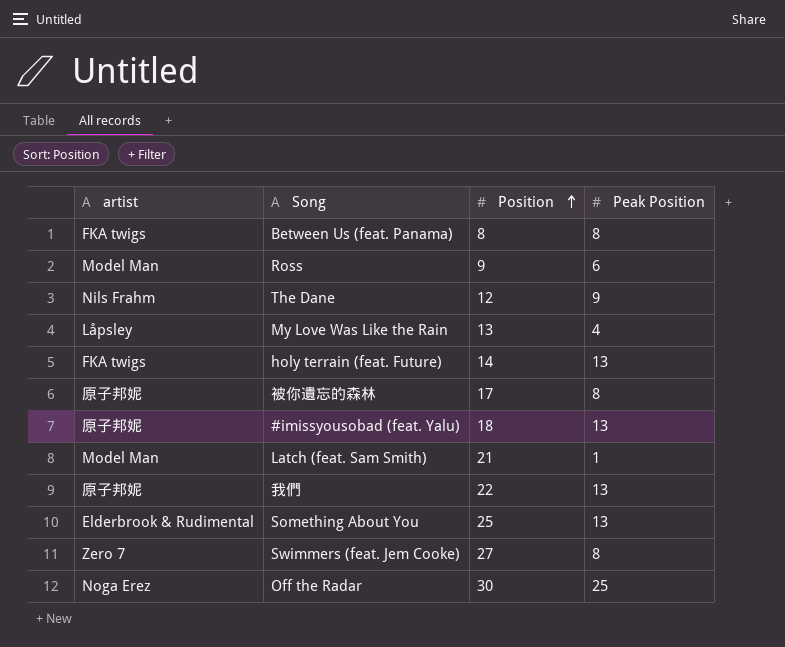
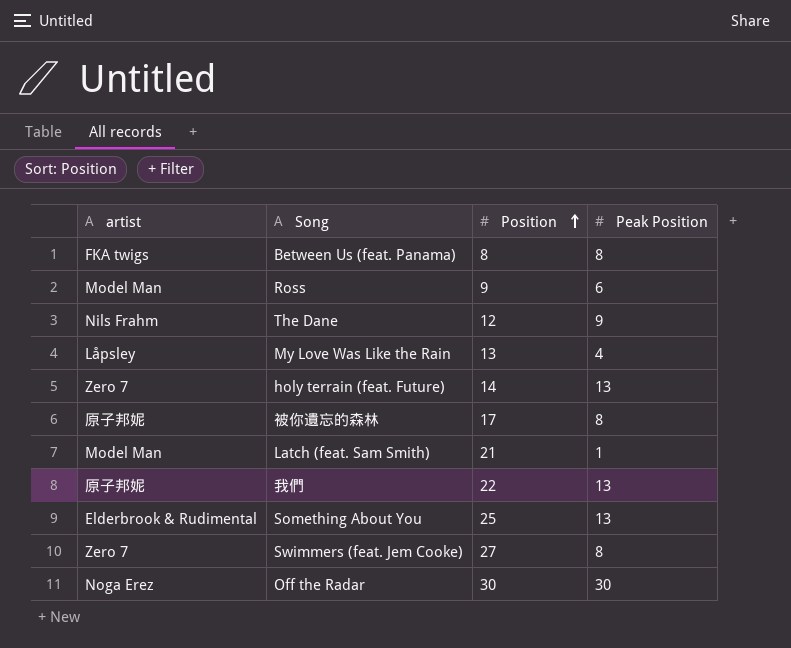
row #imissyousobad (feat. Yalu): 原子邦妮 | 18 | 13 -> none
holy terrain (feat. Future) | artist: FKA twigs -> Zero 7
Off the Radar | Peak Position: 25 -> 30

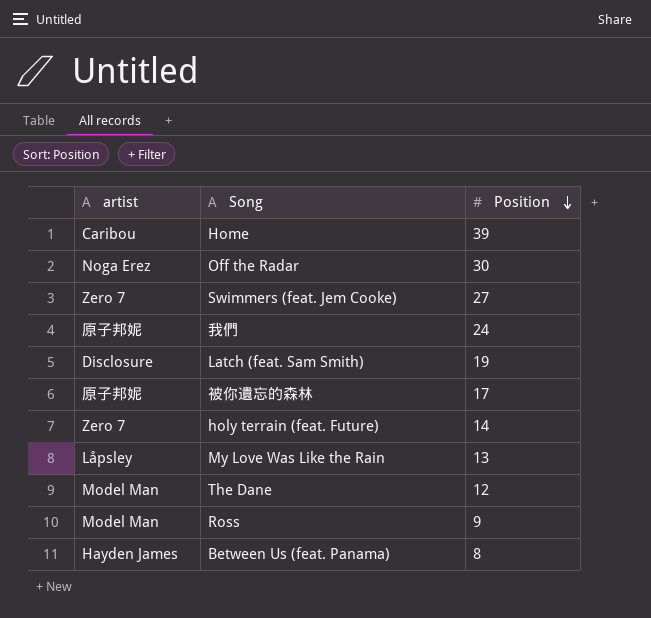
row order: Position ascending -> Position descending
column Peak Position | position: 4 -> none
row Something About You: Elderbrook & Rudimental | 25 | 13 -> none
row Home: none -> Caribou | 39
我們 | Position: 22 -> 24
Latch (feat. Sam Smith) | artist: Model Man -> Disclosure
Latch (feat. Sam Smith) | Position: 21 -> 19
The Dane | artist: Nils Frahm -> Model Man
Between Us (feat. Panama) | artist: FKA twigs -> Hayden James

